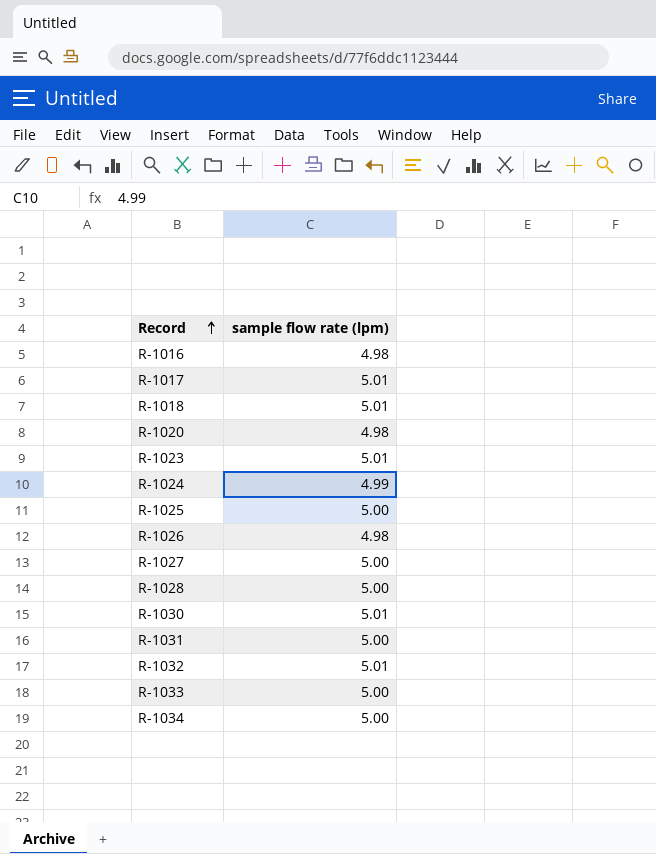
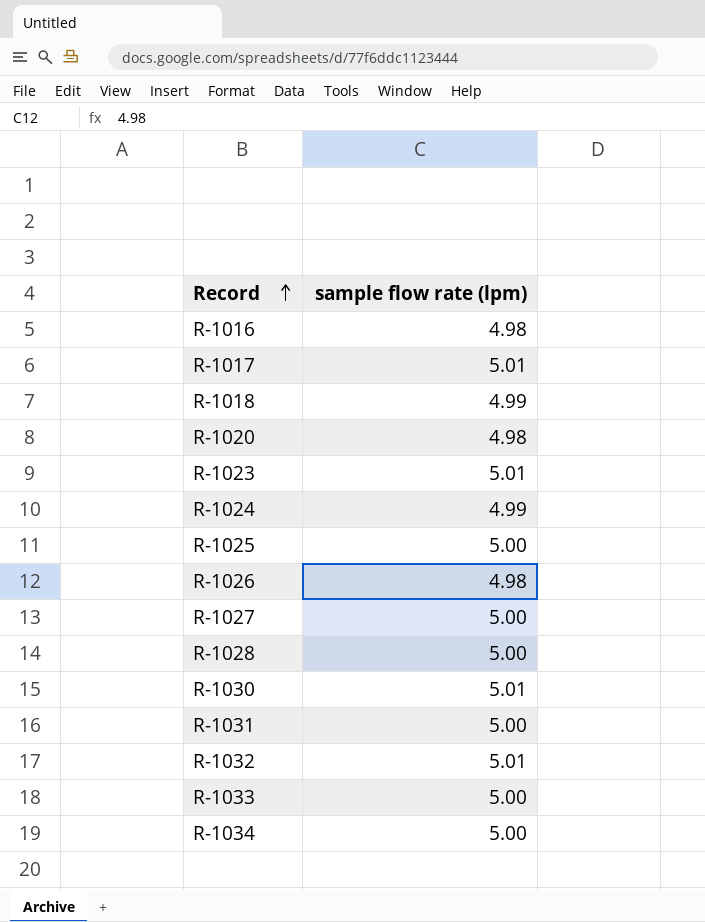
R-1018 | sample flow rate (lpm): 5.01 -> 4.99

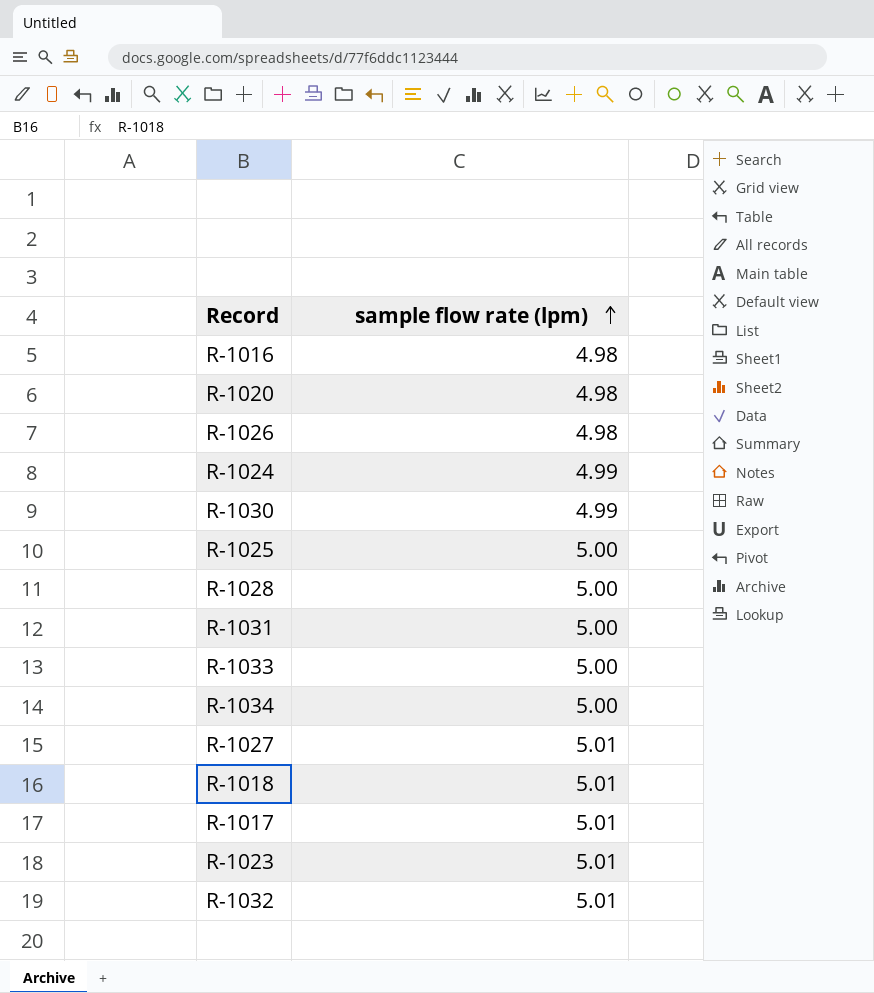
row order: Record ascending -> sample flow rate (lpm) ascending
R-1030 | sample flow rate (lpm): 5.01 -> 4.99
R-1027 | sample flow rate (lpm): 5.00 -> 5.01
R-1018 | sample flow rate (lpm): 4.99 -> 5.01

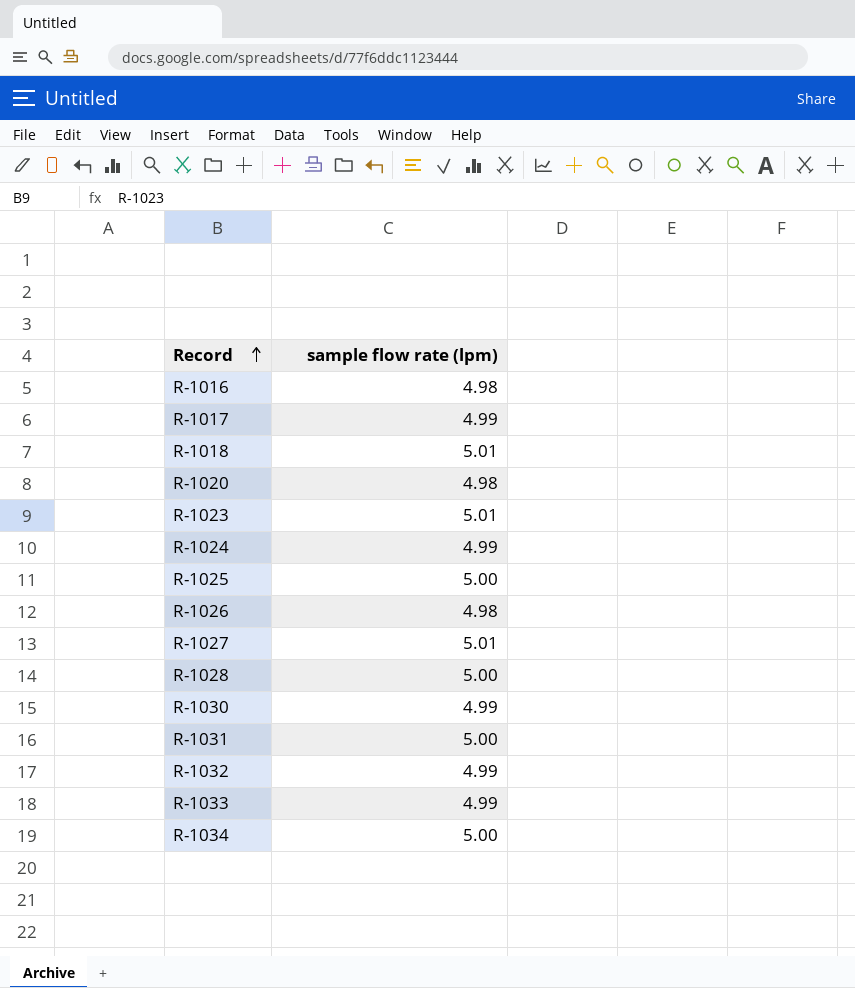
row order: sample flow rate (lpm) ascending -> Record ascending
R-1017 | sample flow rate (lpm): 5.01 -> 4.99
R-1032 | sample flow rate (lpm): 5.01 -> 4.99
R-1033 | sample flow rate (lpm): 5.00 -> 4.99

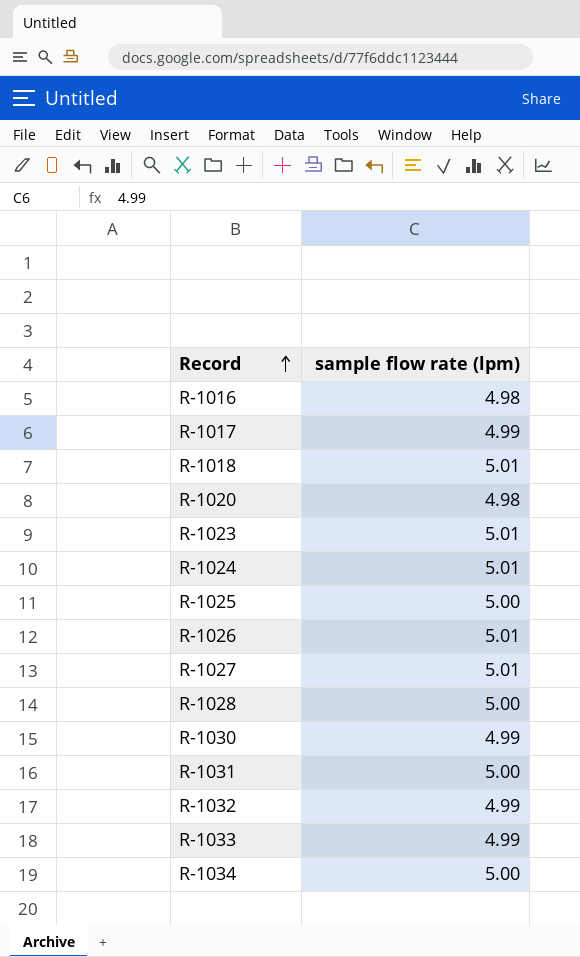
R-1024 | sample flow rate (lpm): 4.99 -> 5.01
R-1026 | sample flow rate (lpm): 4.98 -> 5.01

